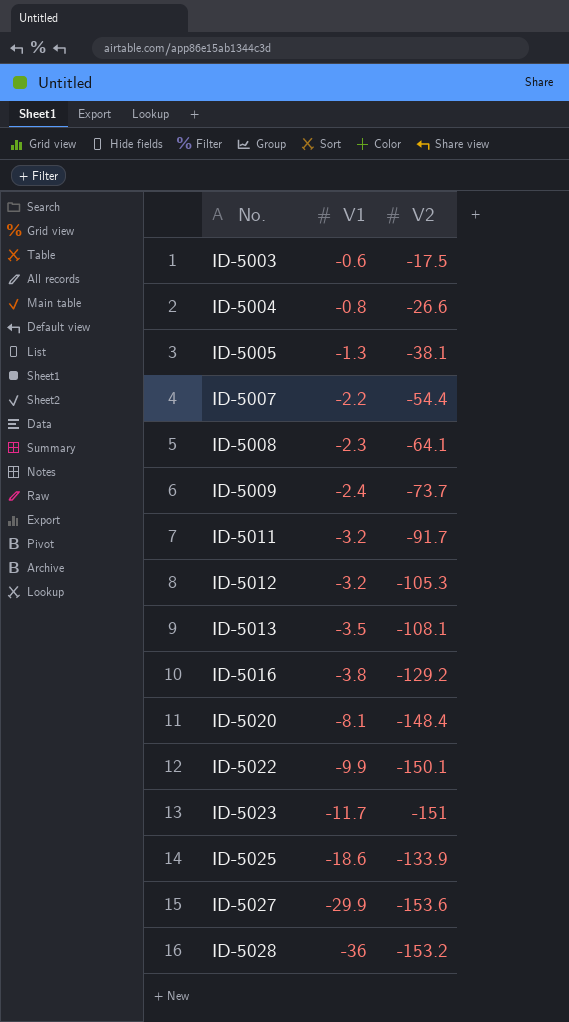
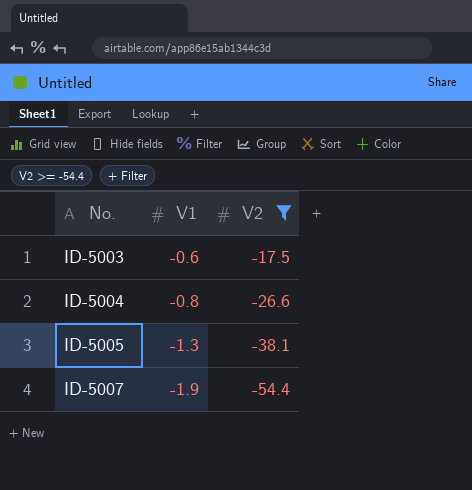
filter: none -> V2 >= -54.4
ID-5007 | V1: -2.2 -> -1.9

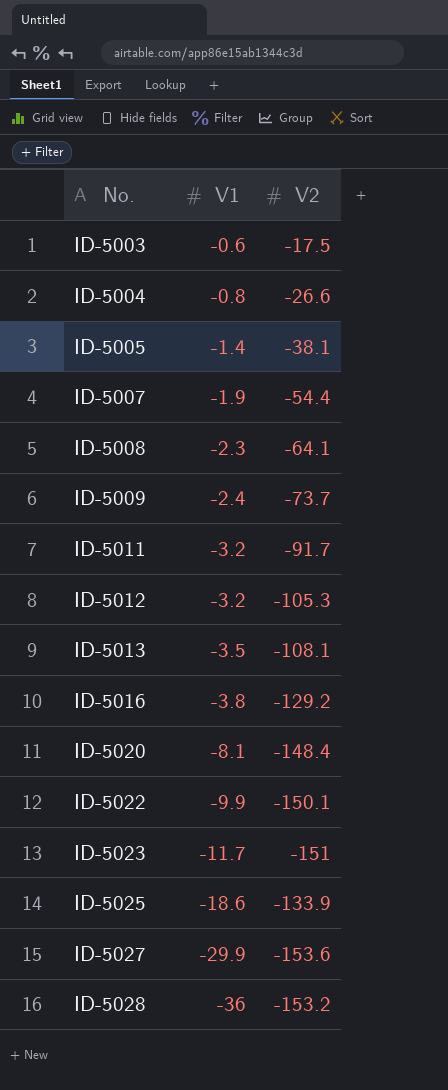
filter: V2 >= -54.4 -> none
ID-5005 | V1: -1.3 -> -1.4

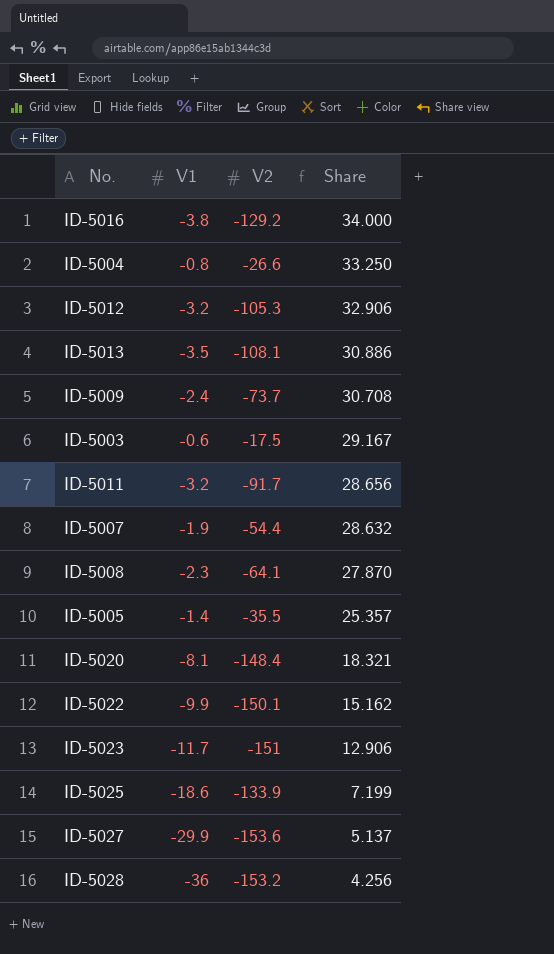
row order: No. ascending -> Share descending
column Share | formula: none -> [V2] / [V1]
ID-5005 | V2: -38.1 -> -35.5

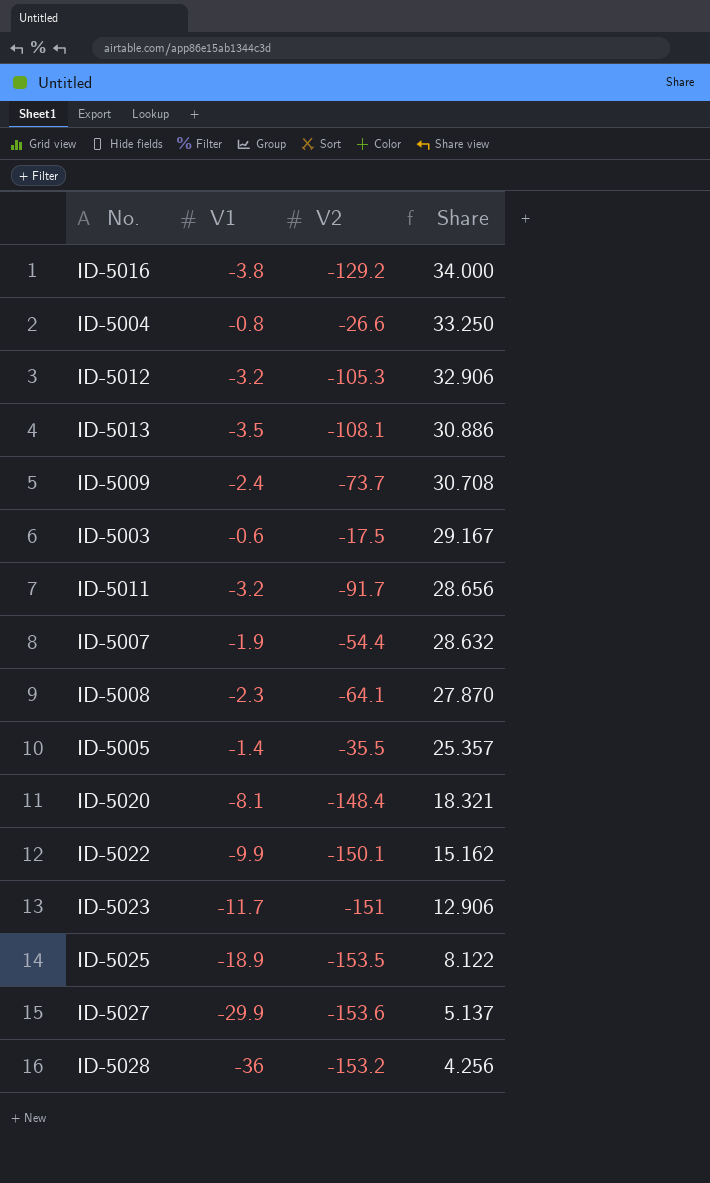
ID-5025 | V1: -18.6 -> -18.9
ID-5025 | V2: -133.9 -> -153.5
ID-5025 | Share: 7.199 -> 8.122

